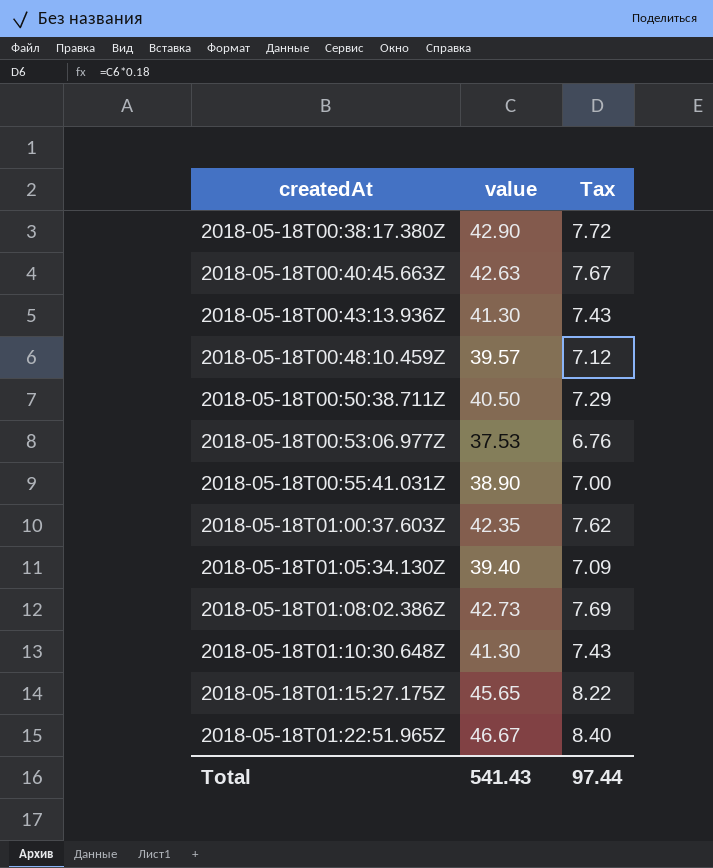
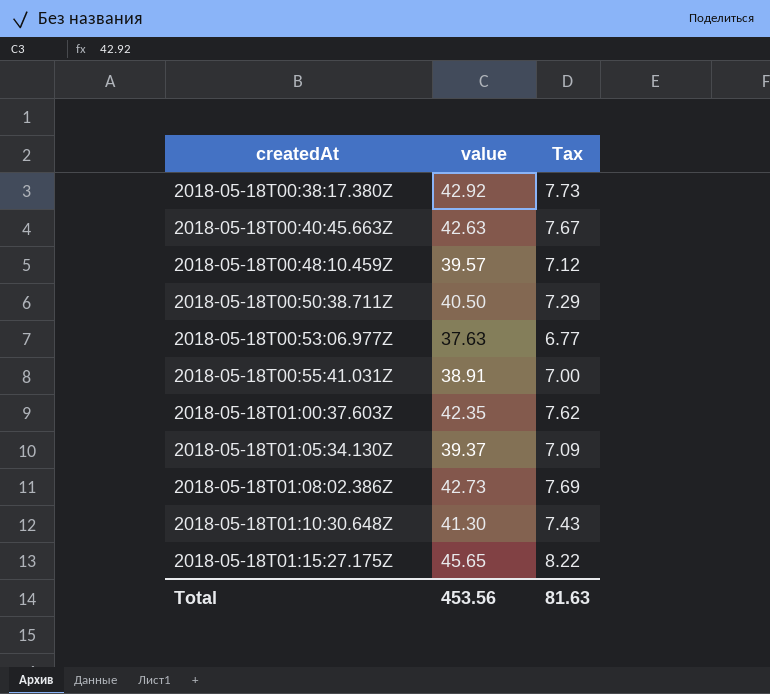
row 2018-05-18T00:43:13.936Z: 41.30 | 7.43 -> none
row 2018-05-18T01:22:51.965Z: 46.67 | 8.40 -> none
2018-05-18T00:38:17.380Z | value: 42.90 -> 42.92
2018-05-18T00:38:17.380Z | Tax: 7.72 -> 7.73
2018-05-18T00:53:06.977Z | value: 37.53 -> 37.63
2018-05-18T00:53:06.977Z | Tax: 6.76 -> 6.77
2018-05-18T00:55:41.031Z | value: 38.90 -> 38.91
2018-05-18T01:05:34.130Z | value: 39.40 -> 39.37
Total | value: 541.43 -> 453.56
Total | Tax: 97.44 -> 81.63

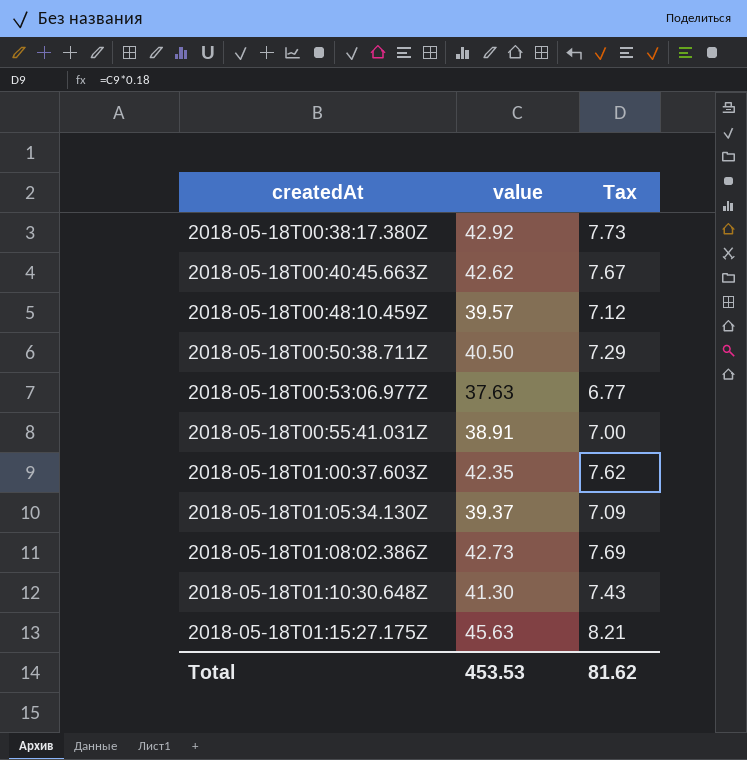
2018-05-18T00:40:45.663Z | value: 42.63 -> 42.62
2018-05-18T01:15:27.175Z | value: 45.65 -> 45.63
2018-05-18T01:15:27.175Z | Tax: 8.22 -> 8.21
Total | value: 453.56 -> 453.53
Total | Tax: 81.63 -> 81.62

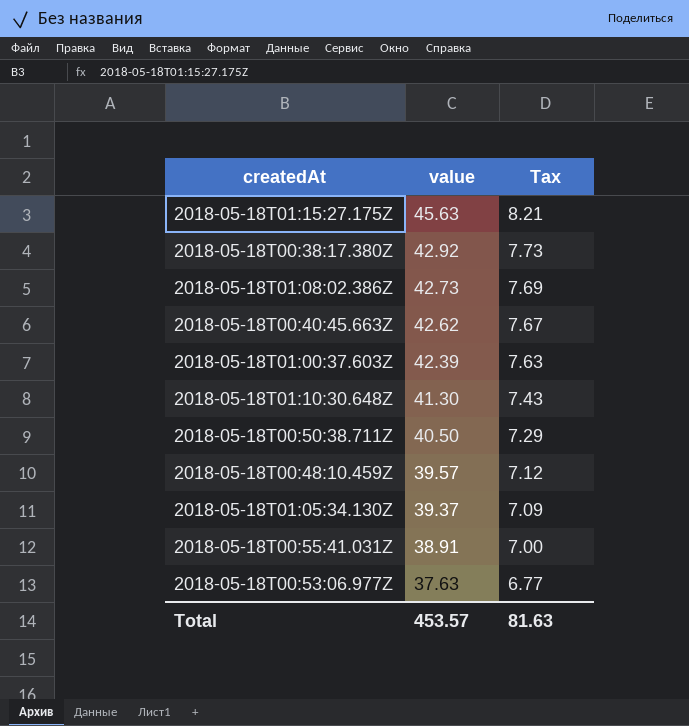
row order: createdAt ascending -> value descending
2018-05-18T01:00:37.603Z | value: 42.35 -> 42.39
2018-05-18T01:00:37.603Z | Tax: 7.62 -> 7.63
Total | value: 453.53 -> 453.57
Total | Tax: 81.62 -> 81.63

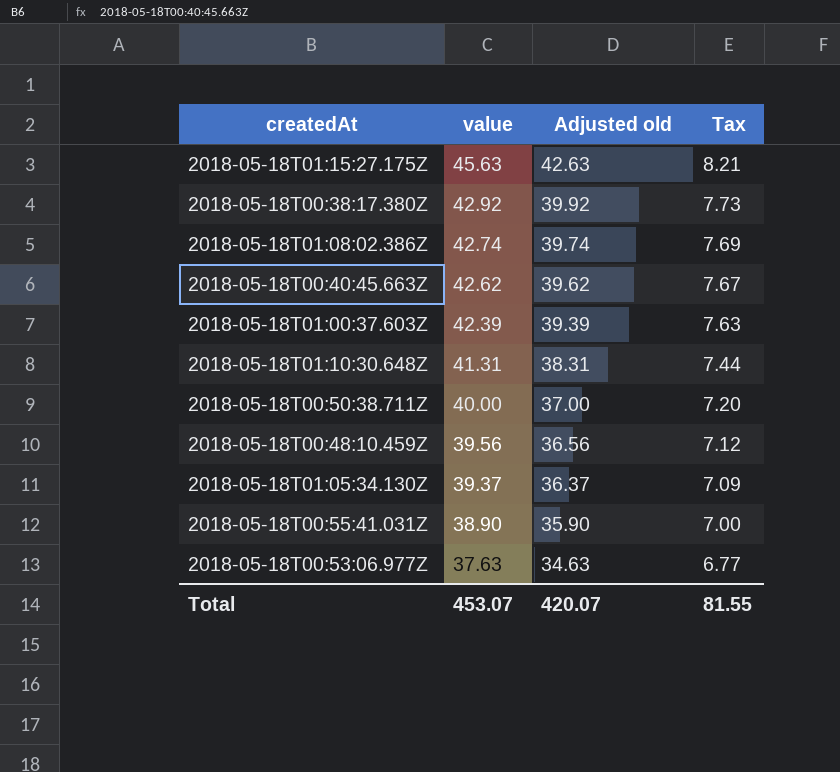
column Adjusted old | formula: none -> [value] - 3
2018-05-18T01:08:02.386Z | value: 42.73 -> 42.74
2018-05-18T01:10:30.648Z | value: 41.30 -> 41.31
2018-05-18T01:10:30.648Z | Tax: 7.43 -> 7.44
2018-05-18T00:50:38.711Z | value: 40.50 -> 40.00
2018-05-18T00:50:38.711Z | Tax: 7.29 -> 7.20
2018-05-18T00:48:10.459Z | value: 39.57 -> 39.56
2018-05-18T00:55:41.031Z | value: 38.91 -> 38.90
Total | value: 453.57 -> 453.07
Total | Tax: 81.63 -> 81.55

